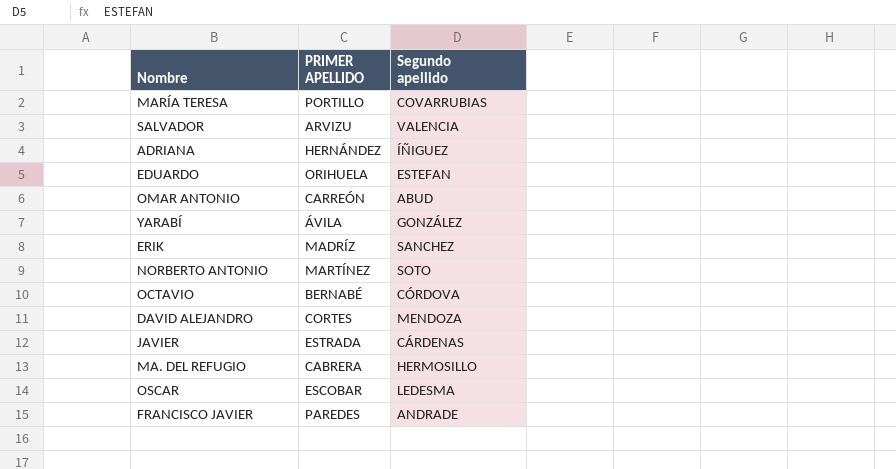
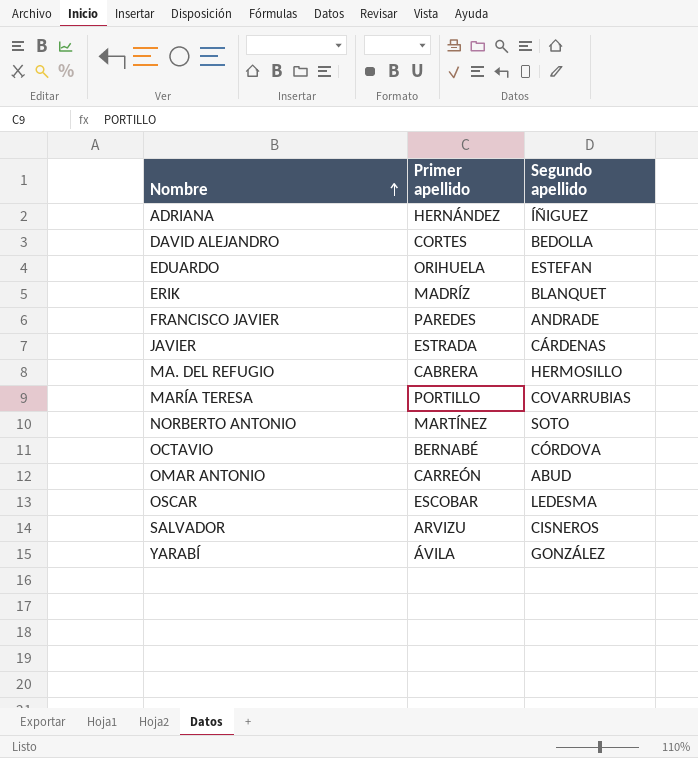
row order: none -> Nombre ascending
column name: PRIMER APELLIDO -> Primer apellido
DAVID ALEJANDRO | Segundo apellido: MENDOZA -> BEDOLLA
ERIK | Segundo apellido: SANCHEZ -> BLANQUET
SALVADOR | Segundo apellido: VALENCIA -> CISNEROS

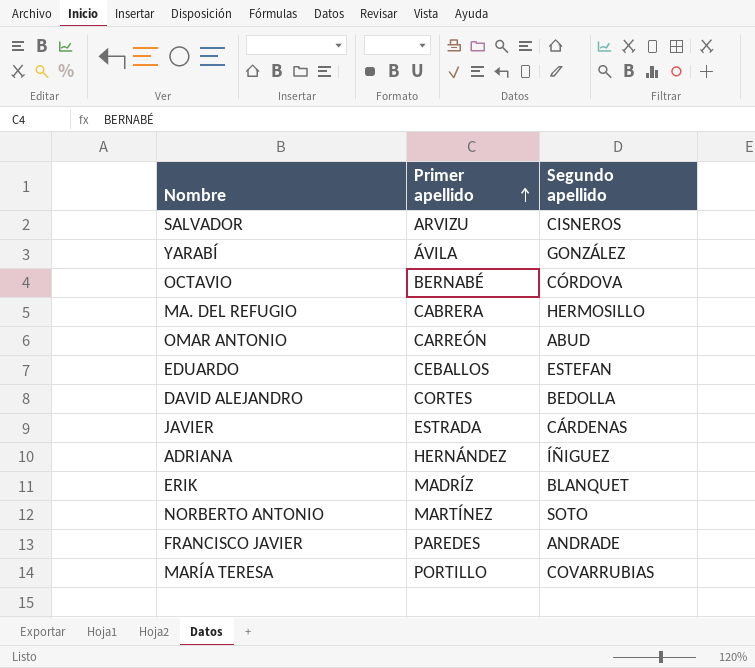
row order: Nombre ascending -> Primer apellido ascending
row OSCAR: ESCOBAR | LEDESMA -> none
EDUARDO | Primer apellido: ORIHUELA -> CEBALLOS

